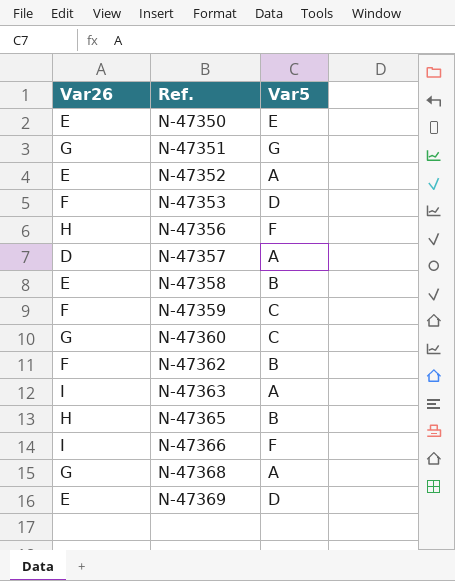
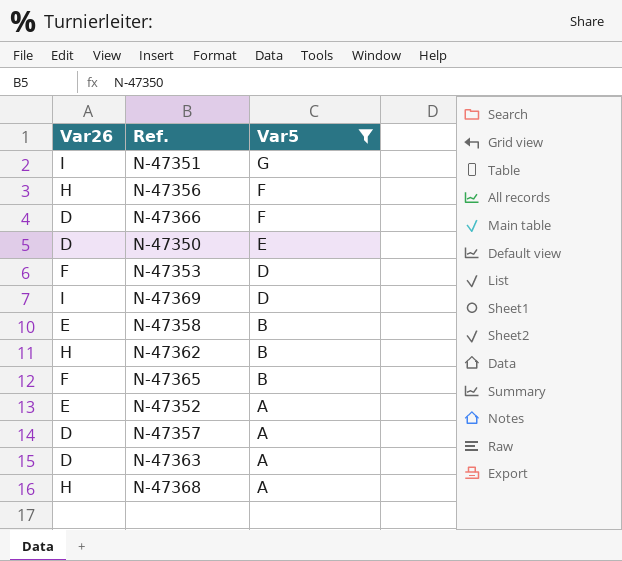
filter: none -> Var5 != C
row order: Ref. ascending -> Var5 descending
N-47351 | Var26: G -> I
N-47366 | Var26: I -> D
N-47350 | Var26: E -> D
N-47369 | Var26: E -> I
N-47362 | Var26: F -> H
N-47365 | Var26: H -> F
N-47363 | Var26: I -> D
N-47368 | Var26: G -> H

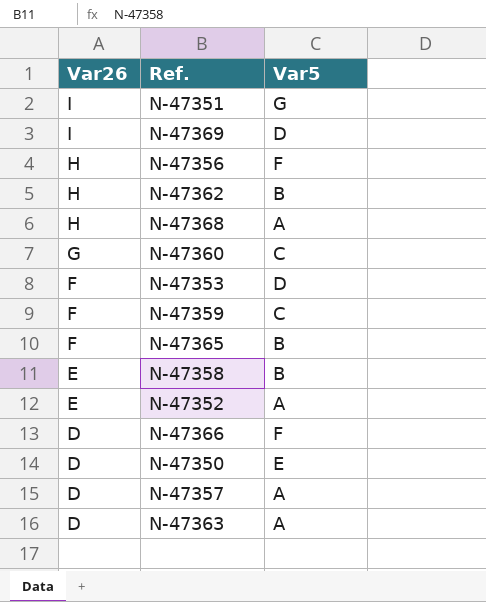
filter: Var5 != C -> none
row order: Var5 descending -> Var26 descending

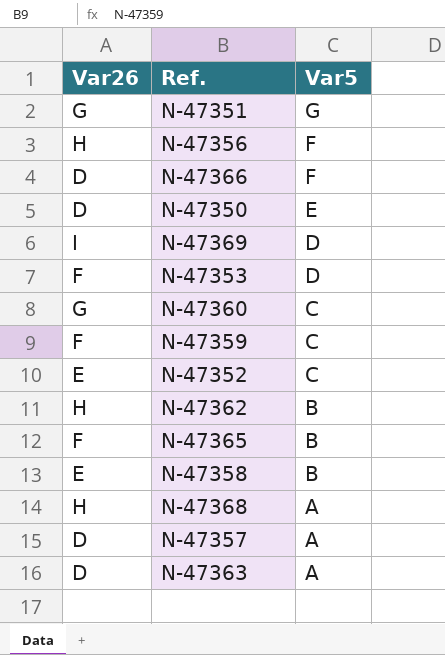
row order: Var26 descending -> Var5 descending
N-47351 | Var26: I -> G
N-47352 | Var5: A -> C

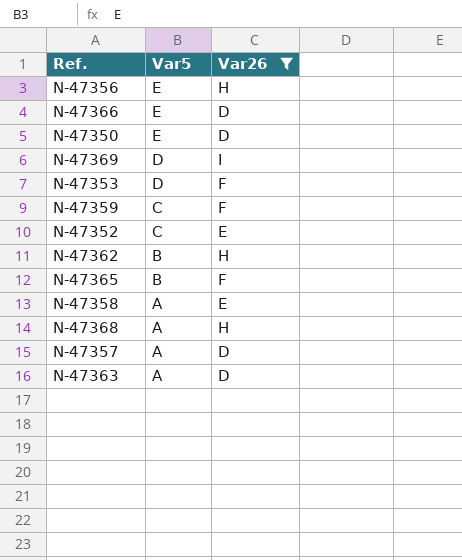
filter: none -> Var26 != G
column Var26 | position: 1 -> 3
N-47356 | Var5: F -> E
N-47366 | Var5: F -> E
N-47358 | Var5: B -> A

